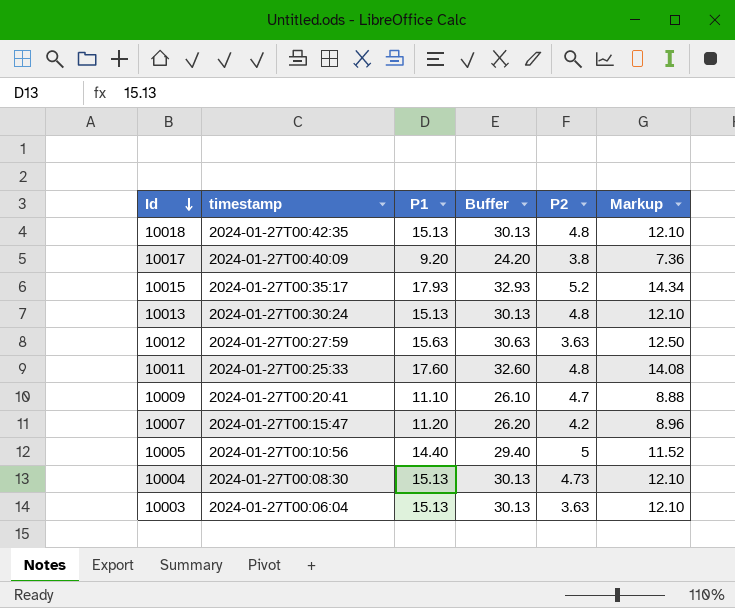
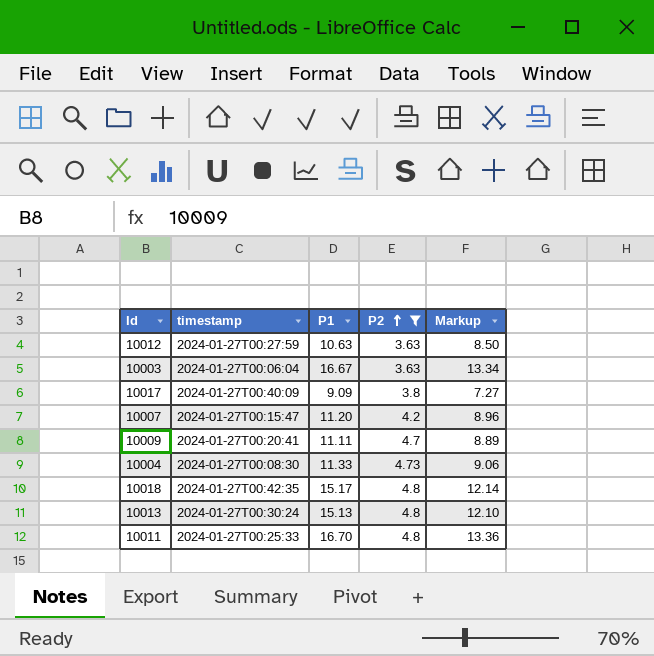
filter: none -> P2 <= 4.8
row order: Id descending -> P2 ascending
column Buffer | formula: [P1] + 15 -> none
10012 | P1: 15.63 -> 10.63
10012 | Markup: 12.50 -> 8.50
10003 | P1: 15.13 -> 16.67
10003 | Markup: 12.10 -> 13.34
10017 | P1: 9.20 -> 9.09
10017 | Markup: 7.36 -> 7.27
10009 | P1: 11.10 -> 11.11
10009 | Markup: 8.88 -> 8.89
10004 | P1: 15.13 -> 11.33
10004 | Markup: 12.10 -> 9.06
10018 | P1: 15.13 -> 15.17
10018 | Markup: 12.10 -> 12.14
10011 | P1: 17.60 -> 16.70
10011 | Markup: 14.08 -> 13.36

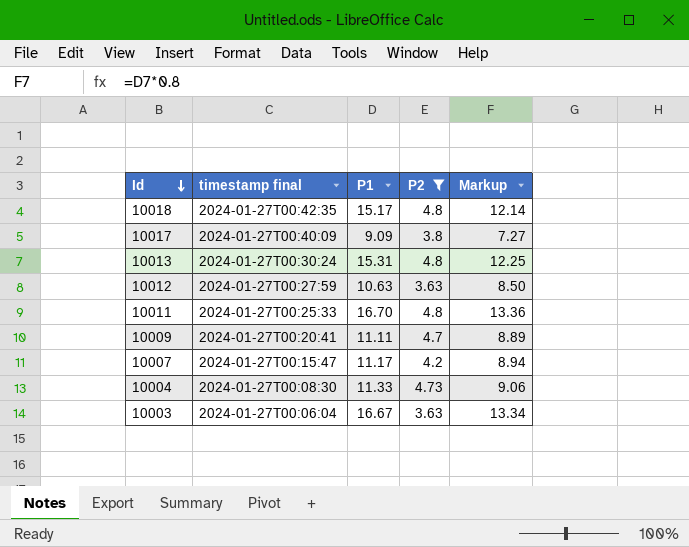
row order: P2 ascending -> Id descending
column name: timestamp -> timestamp final
10013 | P1: 15.13 -> 15.31
10013 | Markup: 12.10 -> 12.25
10007 | P1: 11.20 -> 11.17
10007 | Markup: 8.96 -> 8.94

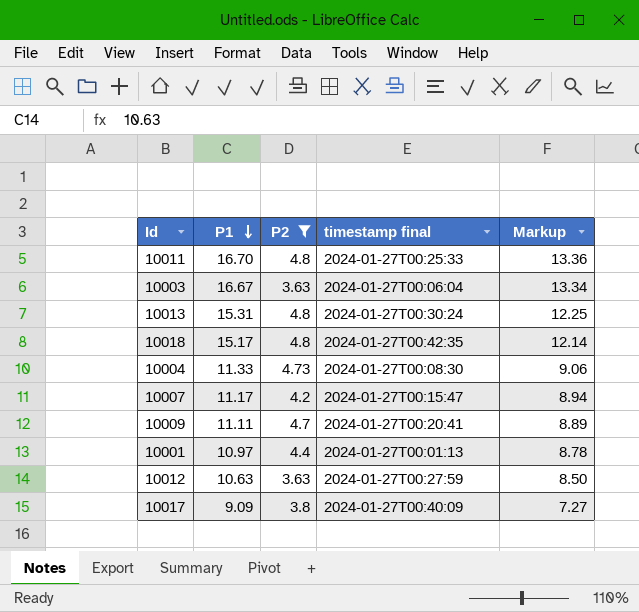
row order: Id descending -> P1 descending
column timestamp final | position: 2 -> 4
row 10001: none -> 10.97 | 4.4 | 2024-01-27T00:01:13 | 8.78

